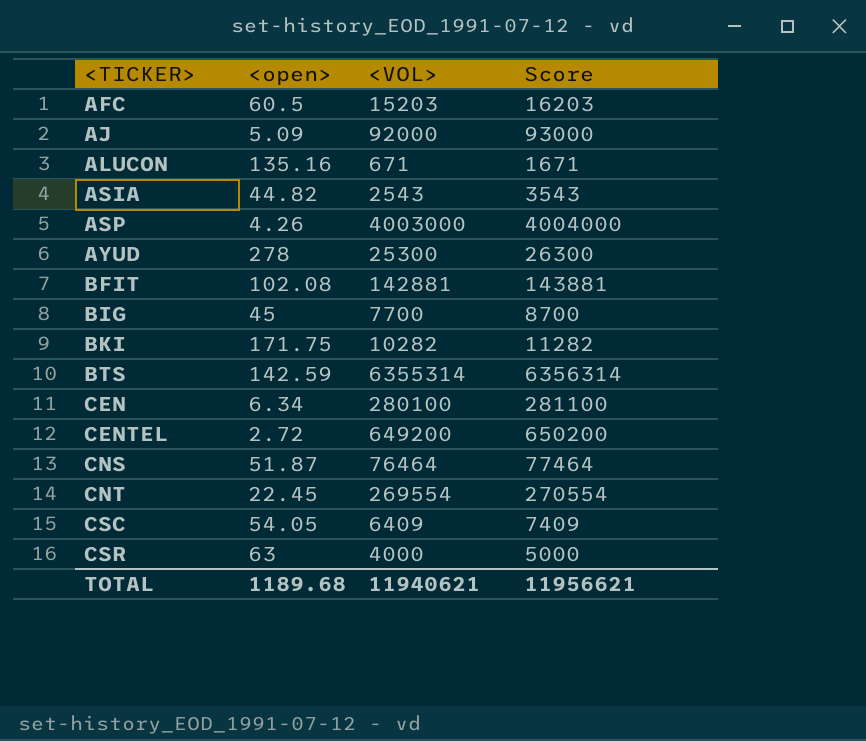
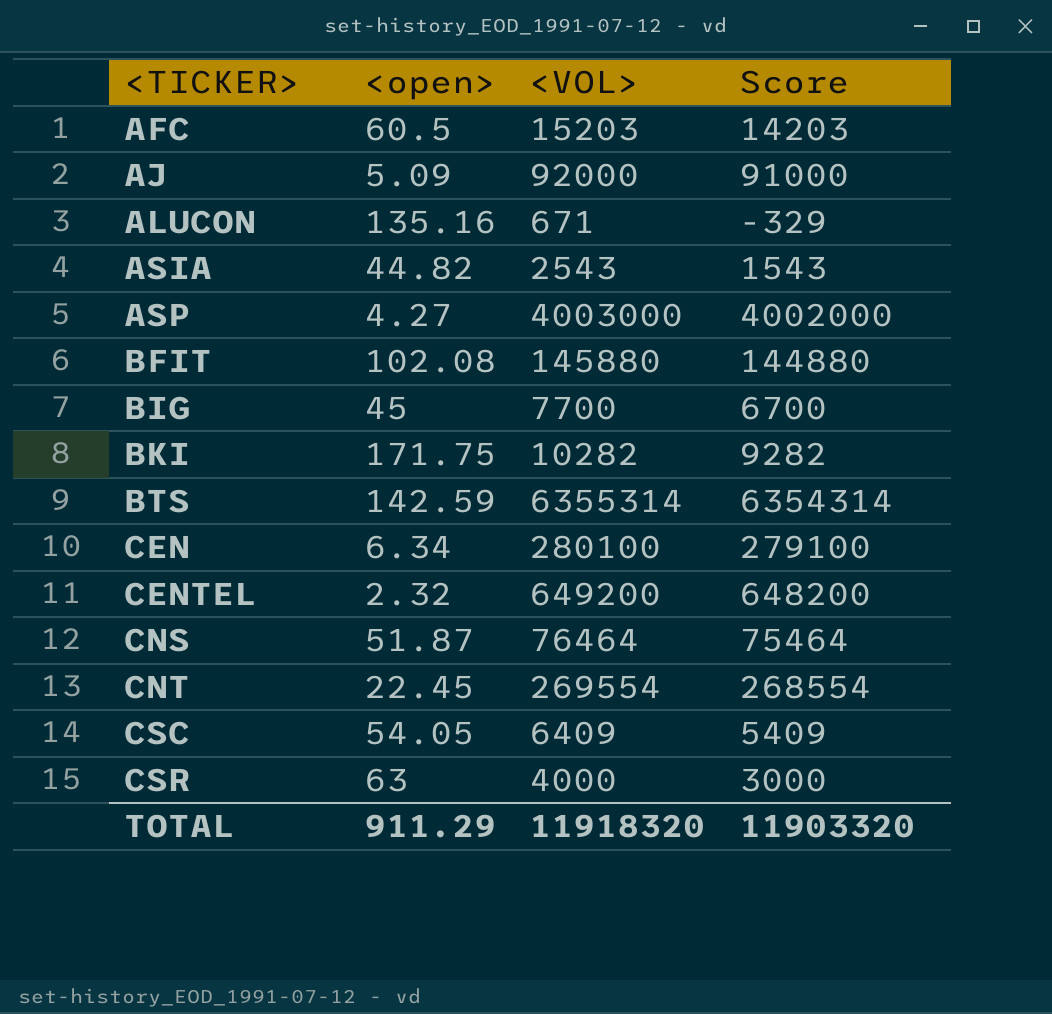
column Score | formula: [<VOL>] + 1000 -> [<VOL>] - 1000
row AYUD: 278 | 25300 | 26300 -> none
ASP | <open>: 4.26 -> 4.27
BFIT | <VOL>: 142881 -> 145880
CENTEL | <open>: 2.72 -> 2.32
TOTAL | <open>: 1189.68 -> 911.29
TOTAL | <VOL>: 11940621 -> 11918320
TOTAL | Score: 11956621 -> 11903320

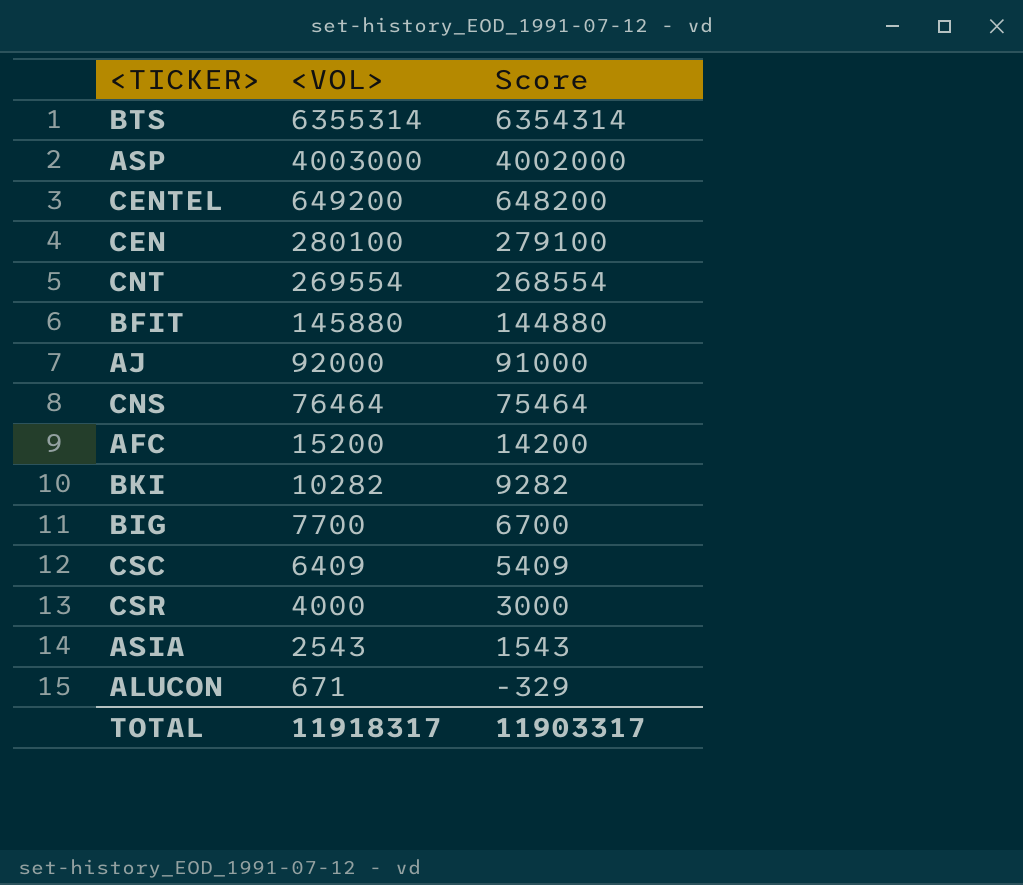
row order: <TICKER> ascending -> <VOL> descending
column <open> | position: 2 -> none
AFC | <VOL>: 15203 -> 15200
AFC | Score: 14203 -> 14200
TOTAL | <VOL>: 11918320 -> 11918317
TOTAL | Score: 11903320 -> 11903317

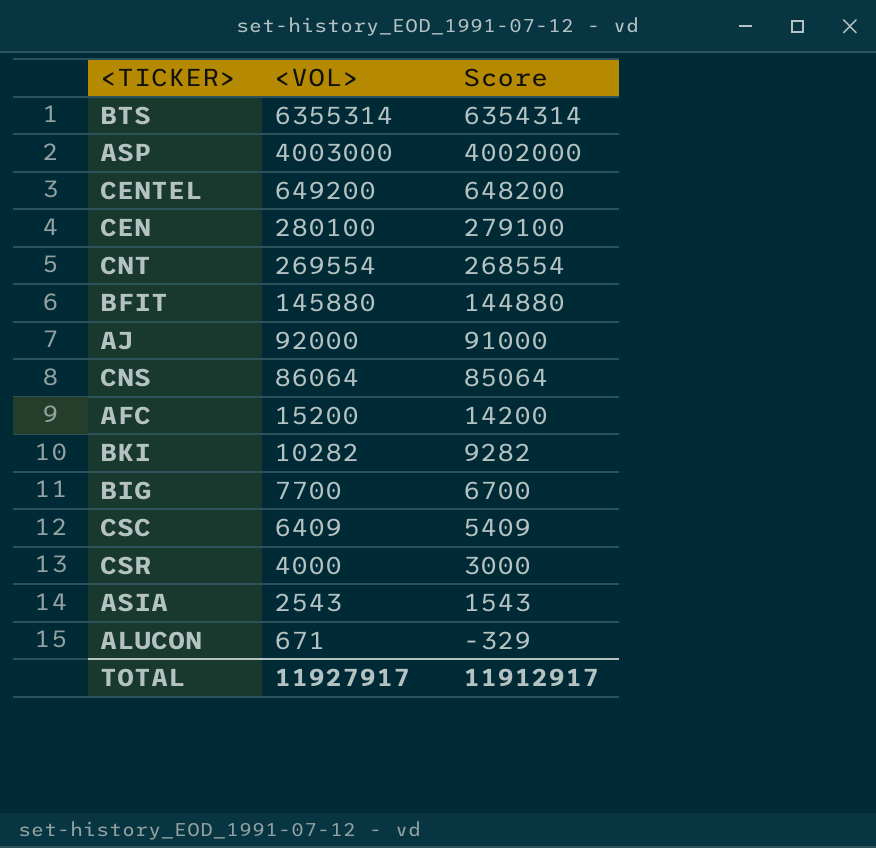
CNS | <VOL>: 76464 -> 86064
CNS | Score: 75464 -> 85064
TOTAL | <VOL>: 11918317 -> 11927917
TOTAL | Score: 11903317 -> 11912917

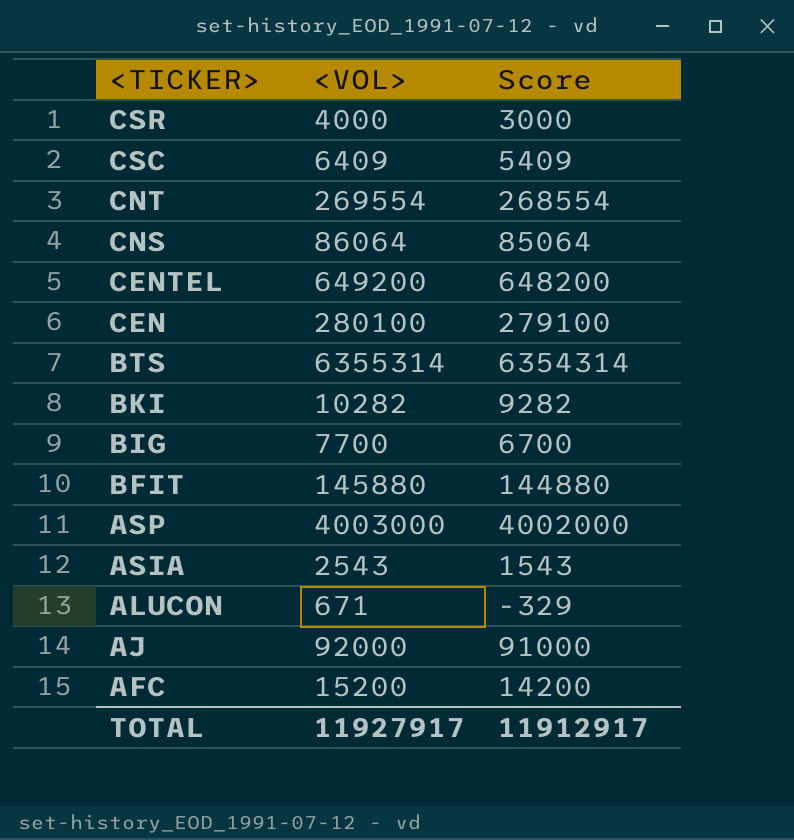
row order: <VOL> descending -> <TICKER> descending

